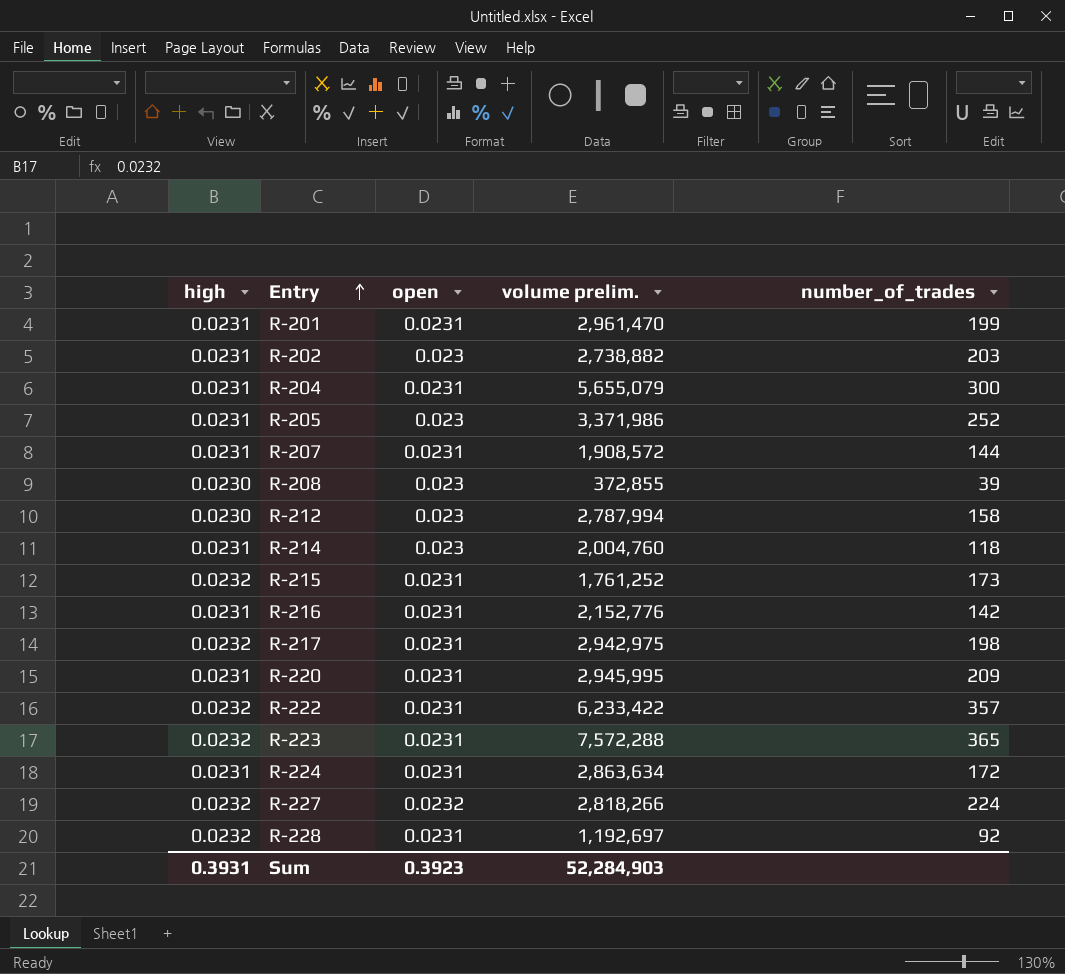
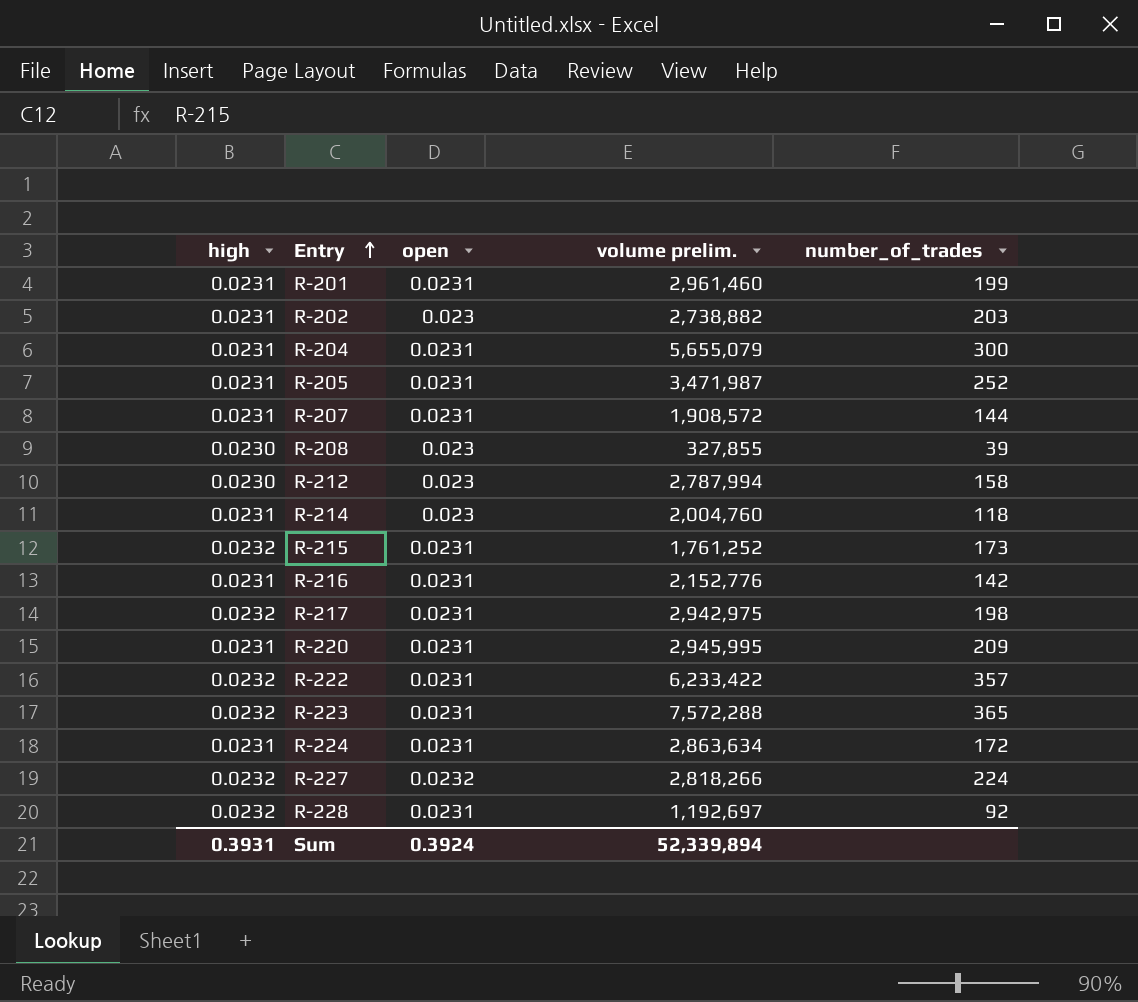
R-201 | volume prelim.: 2,961,470 -> 2,961,460
R-205 | open: 0.023 -> 0.0231
R-205 | volume prelim.: 3,371,986 -> 3,471,987
R-208 | volume prelim.: 372,855 -> 327,855
Sum | open: 0.3923 -> 0.3924
Sum | volume prelim.: 52,284,903 -> 52,339,894

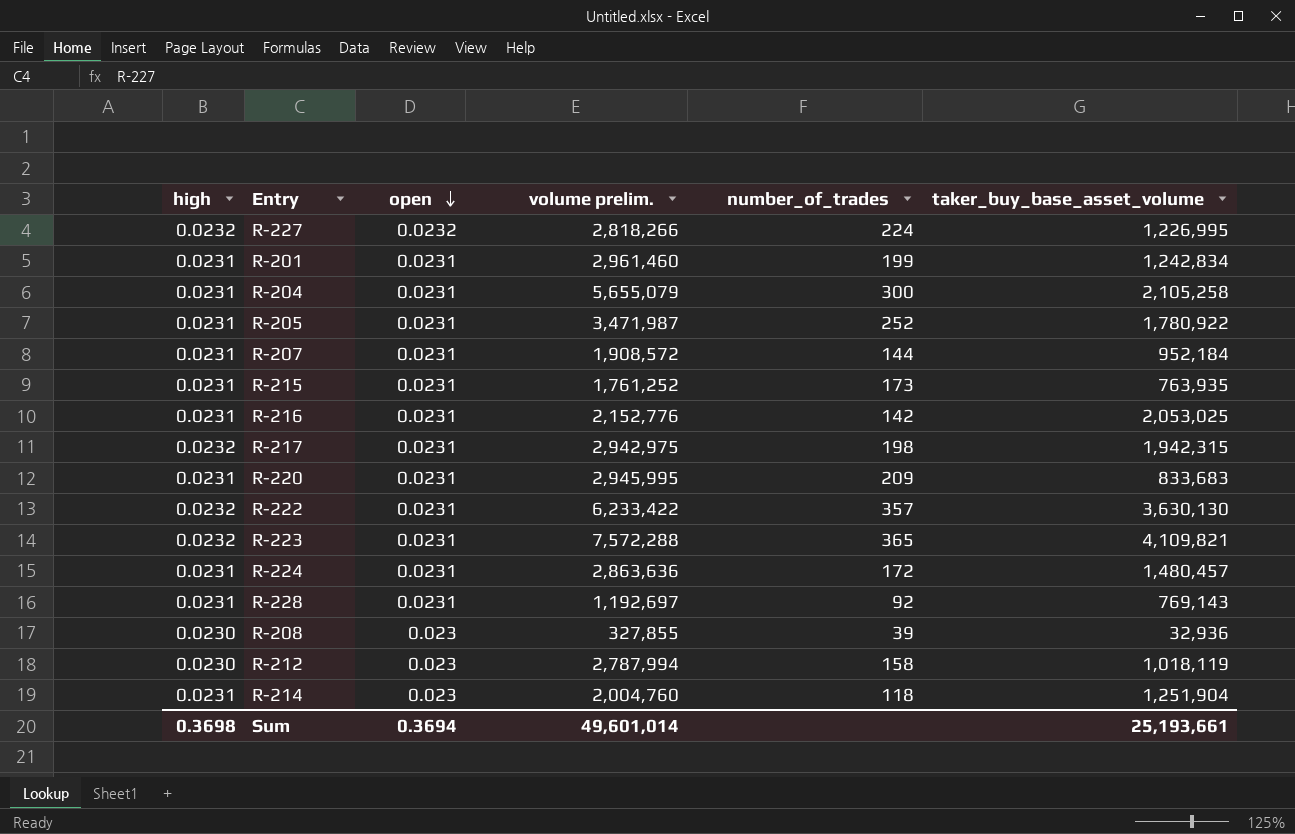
row order: Entry ascending -> open descending
column taker_buy_base_asset_volume | position: none -> 6
row R-202: 0.0231 | 0.023 | 2,738,882 | 203 -> none
R-215 | high: 0.0232 -> 0.0231
R-224 | volume prelim.: 2,863,634 -> 2,863,636
R-228 | high: 0.0232 -> 0.0231
Sum | high: 0.3931 -> 0.3698
Sum | open: 0.3924 -> 0.3694
Sum | volume prelim.: 52,339,894 -> 49,601,014

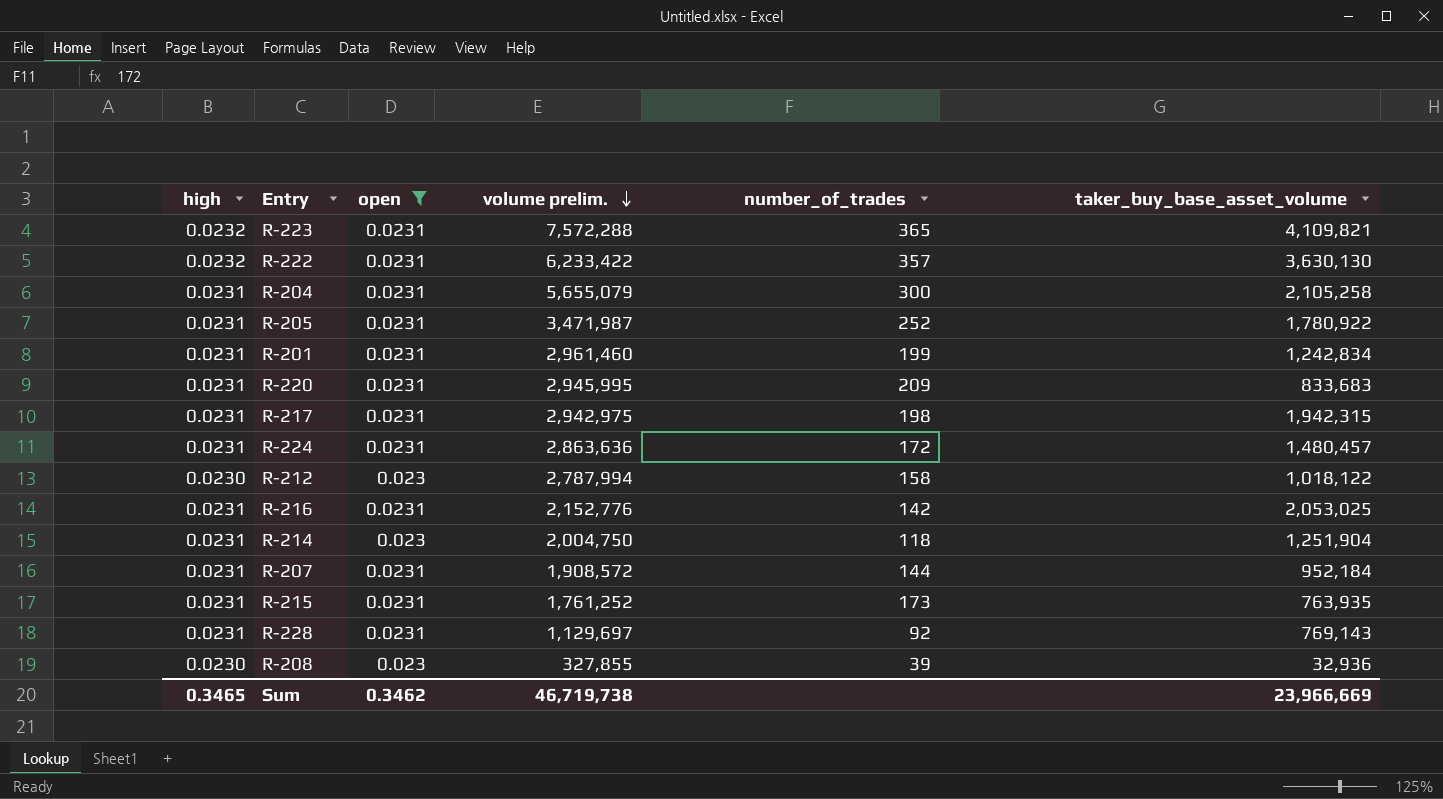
filter: none -> open != 0.0232
row order: open descending -> volume prelim. descending
R-217 | high: 0.0232 -> 0.0231
R-212 | taker_buy_base_asset_volume: 1,018,119 -> 1,018,122
R-214 | volume prelim.: 2,004,760 -> 2,004,750
R-228 | volume prelim.: 1,192,697 -> 1,129,697
Sum | high: 0.3698 -> 0.3465
Sum | open: 0.3694 -> 0.3462
Sum | volume prelim.: 49,601,014 -> 46,719,738
Sum | taker_buy_base_asset_volume: 25,193,661 -> 23,966,669

